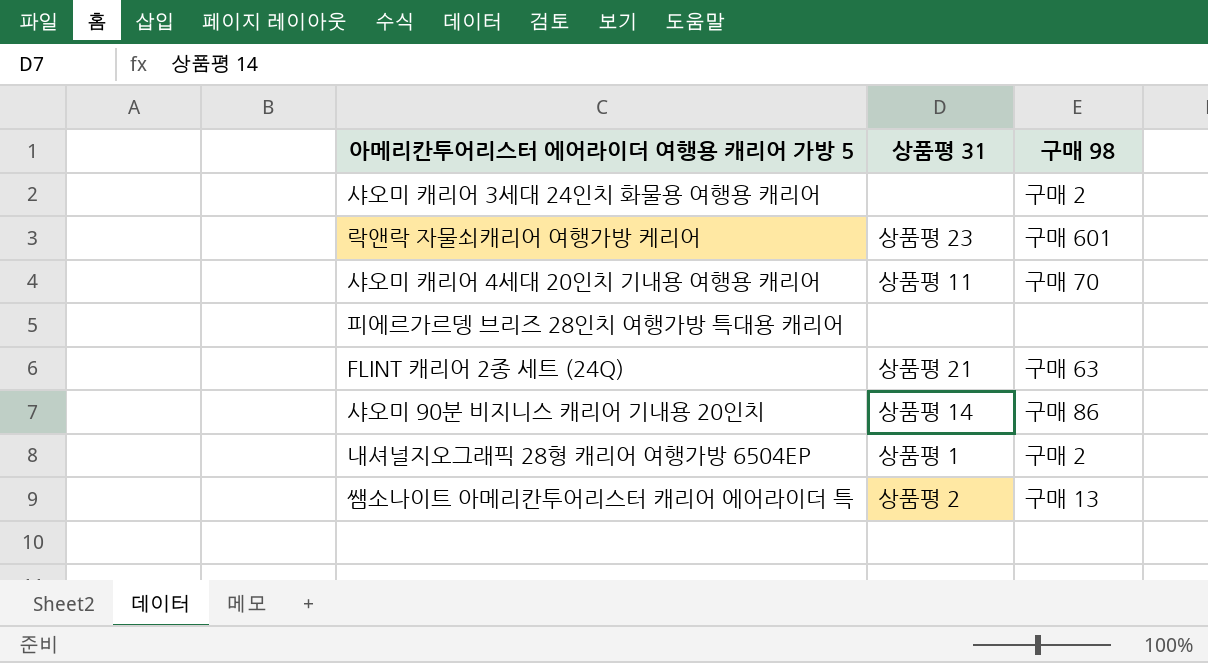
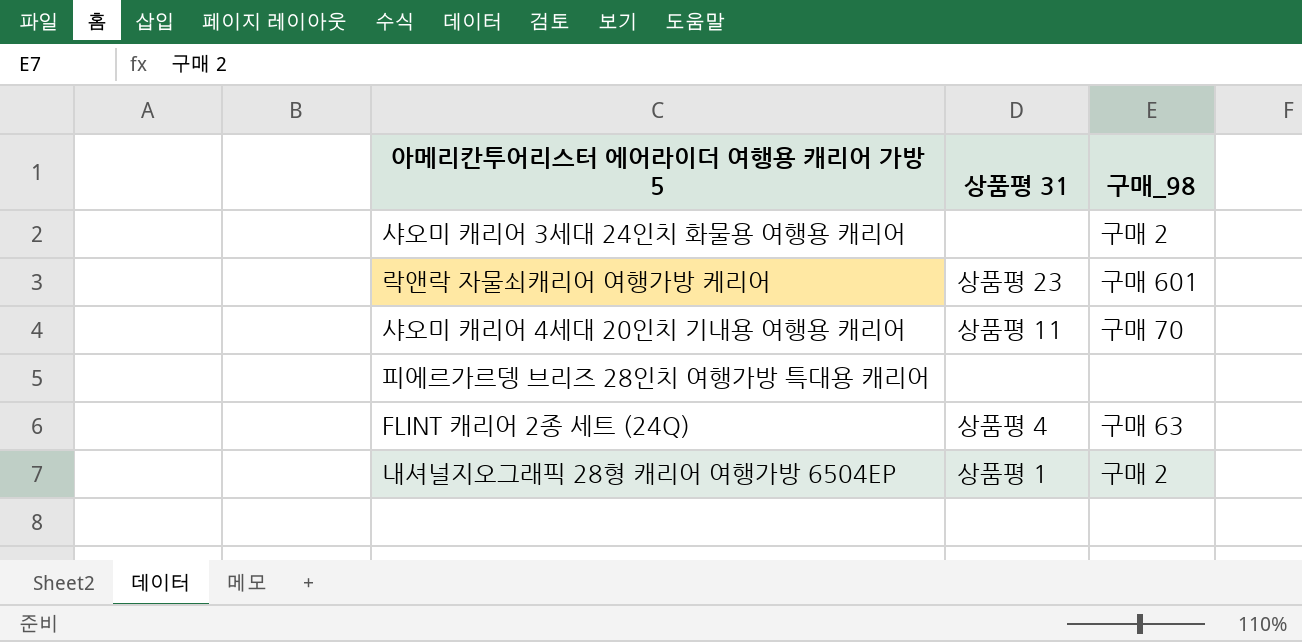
column name: 구매 98 -> 구매_98
row 샤오미 90분 비지니스 캐리어 기내용 20인치: 상품평 14 | 구매 86 -> none
row 쌤소나이트 아메리칸투어리스터 캐리어 에어라이더 특: 상품평 2 | 구매 13 -> none
FLINT 캐리어 2종 세트 (24Q) | 상품평 31: 상품평 21 -> 상품평 4

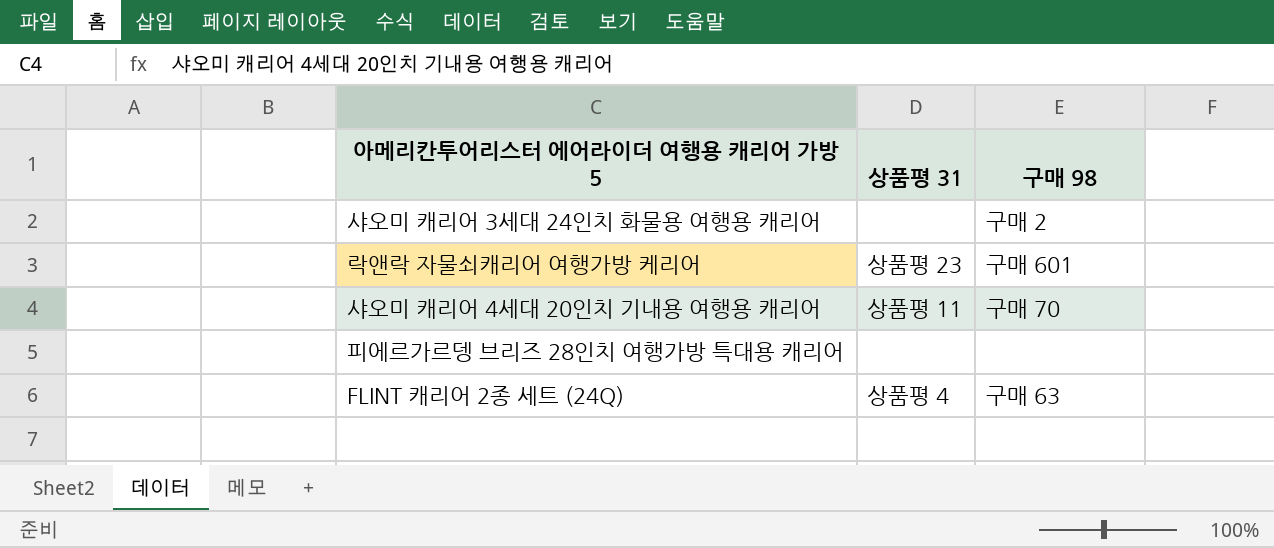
column name: 구매_98 -> 구매 98
row 내셔널지오그래픽 28형 캐리어 여행가방 6504EP: 상품평 1 | 구매 2 -> none

